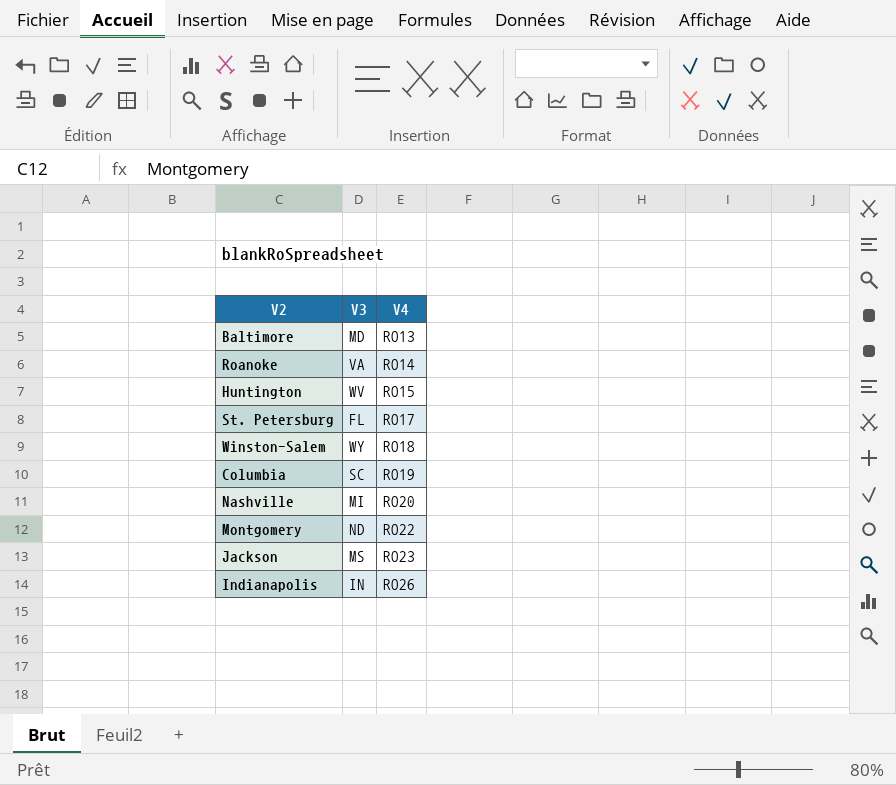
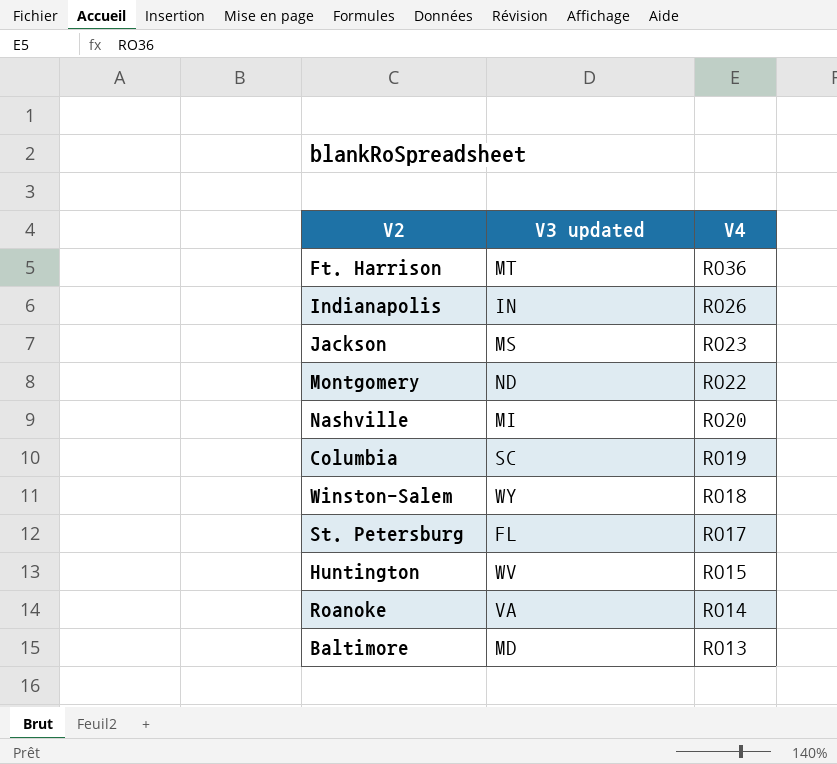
row order: V4 ascending -> V4 descending
column name: V3 -> V3 updated
row Ft. Harrison: none -> MT | RO36

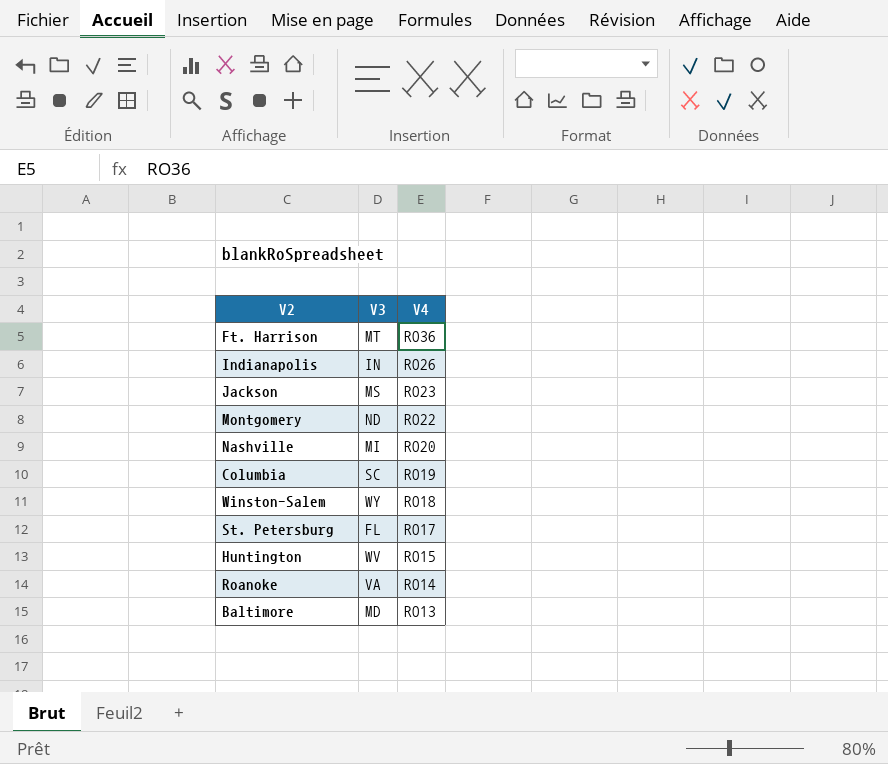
column name: V3 updated -> V3

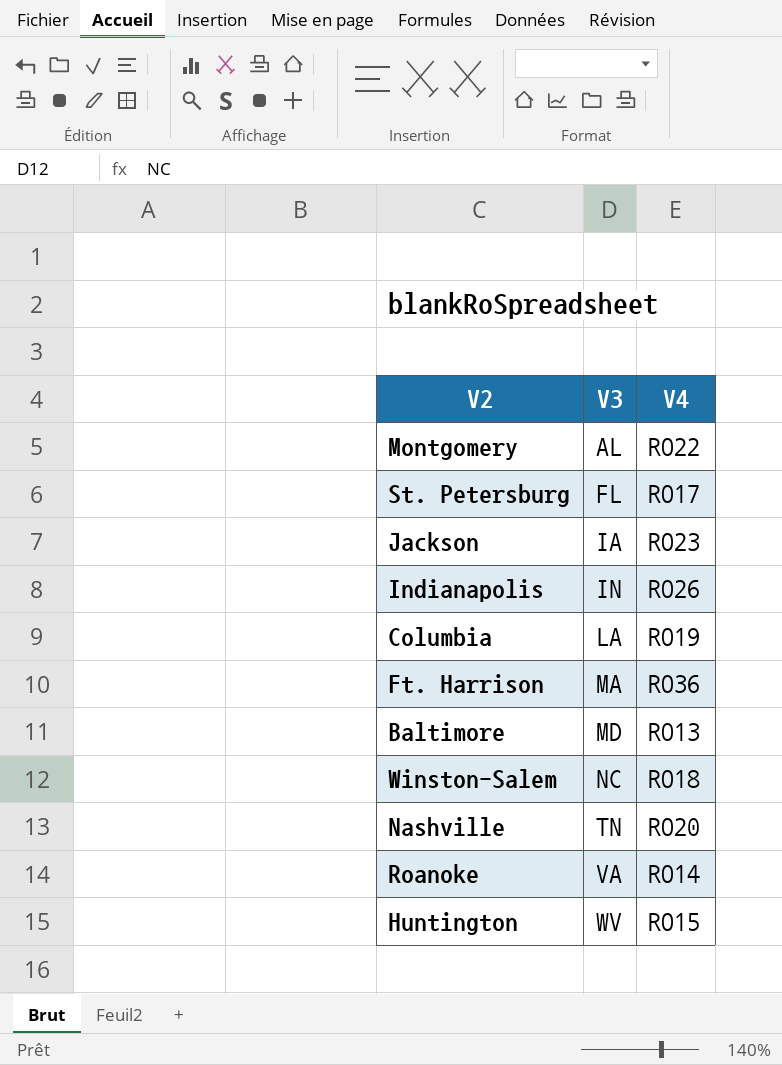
row order: V4 descending -> V3 ascending
Montgomery | V3: ND -> AL
Jackson | V3: MS -> IA
Columbia | V3: SC -> LA
Ft. Harrison | V3: MT -> MA
Winston-Salem | V3: WY -> NC
Nashville | V3: MI -> TN

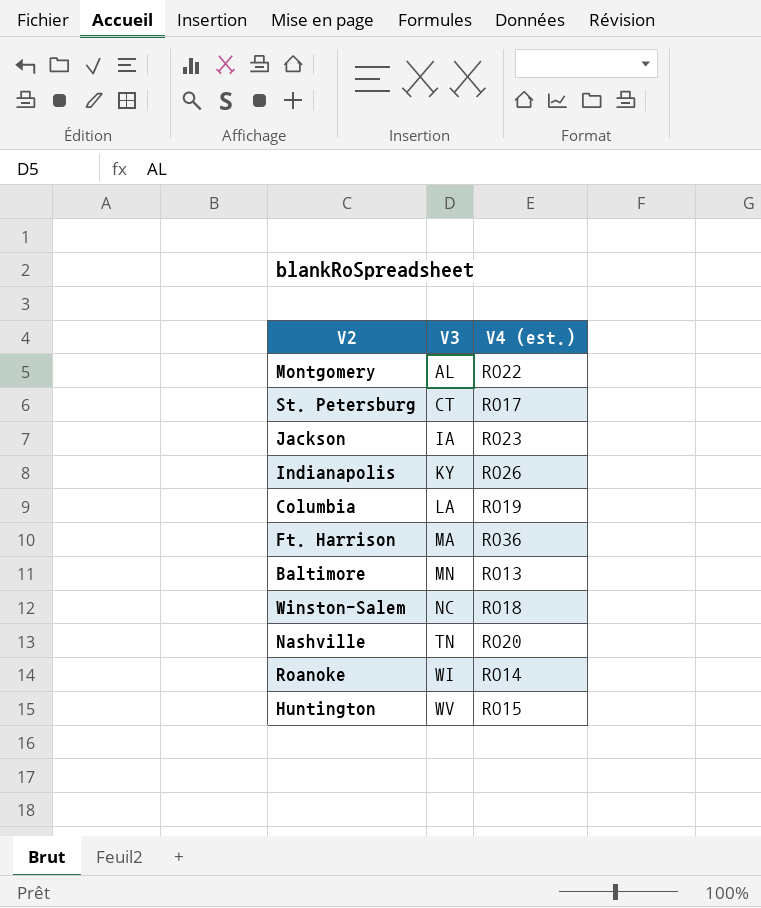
column name: V4 -> V4 (est.)
St. Petersburg | V3: FL -> CT
Indianapolis | V3: IN -> KY
Baltimore | V3: MD -> MN
Roanoke | V3: VA -> WI

